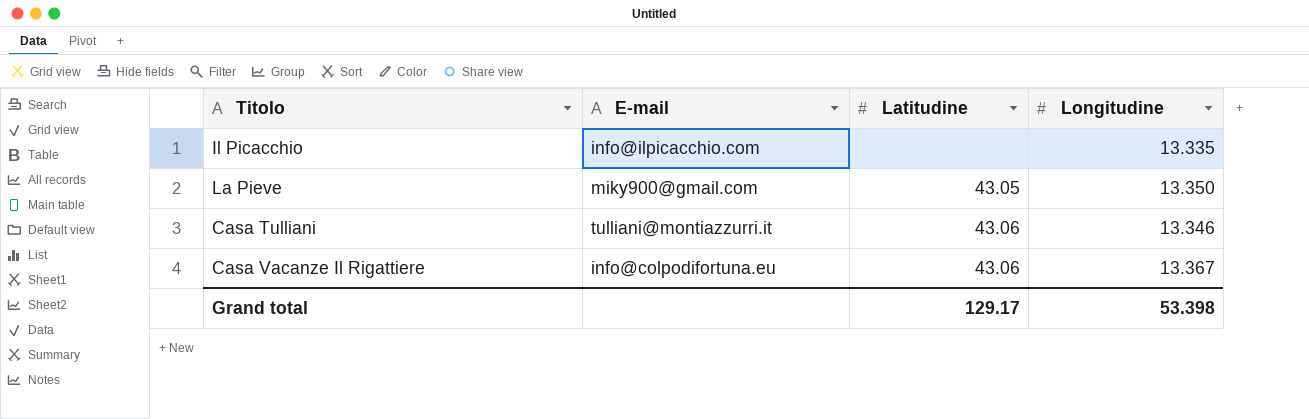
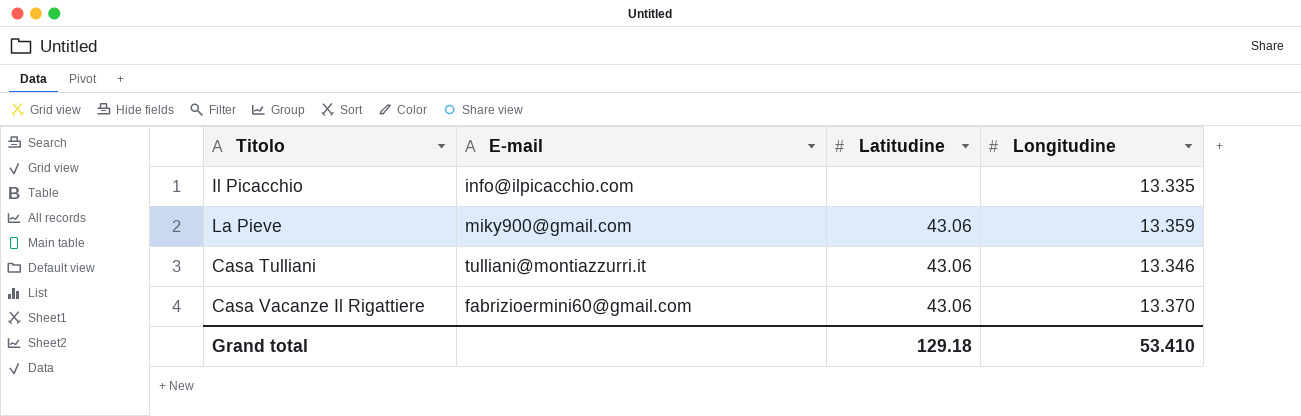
La Pieve | Latitudine: 43.05 -> 43.06
La Pieve | Longitudine: 13.350 -> 13.359
Casa Vacanze Il Rigattiere | E-mail: info@colpodifortuna.eu -> fabrizioermini60@gmail.com
Casa Vacanze Il Rigattiere | Longitudine: 13.367 -> 13.370
Grand total | Latitudine: 129.17 -> 129.18
Grand total | Longitudine: 53.398 -> 53.410

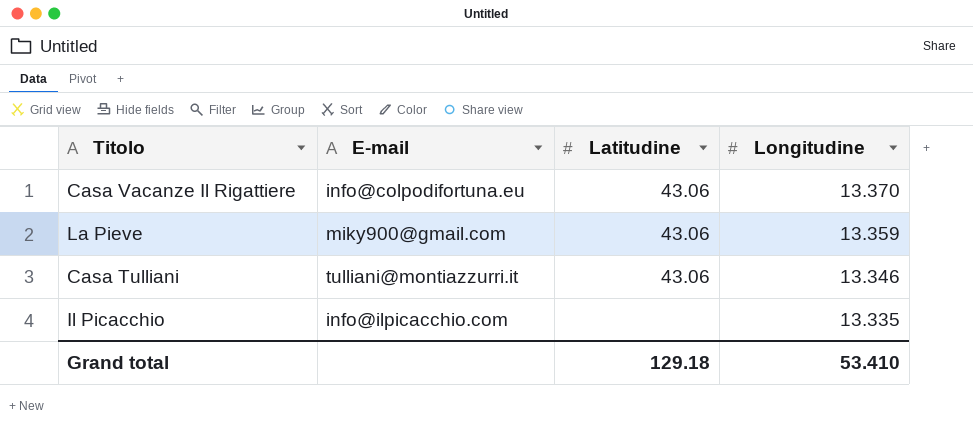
row order: none -> Longitudine descending
Casa Vacanze Il Rigattiere | E-mail: fabrizioermini60@gmail.com -> info@colpodifortuna.eu

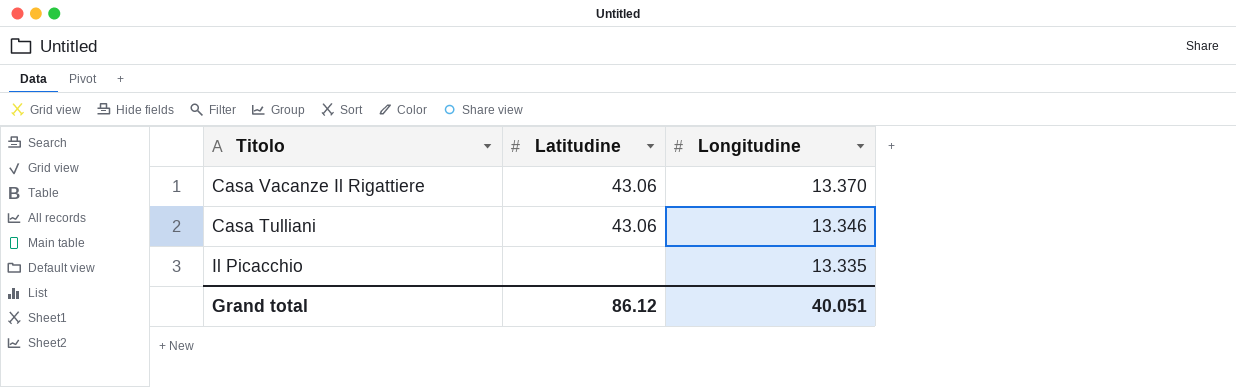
column E-mail | position: 2 -> none
row La Pieve: miky900@gmail.com | 43.06 | 13.359 -> none
Grand total | Latitudine: 129.18 -> 86.12
Grand total | Longitudine: 53.410 -> 40.051

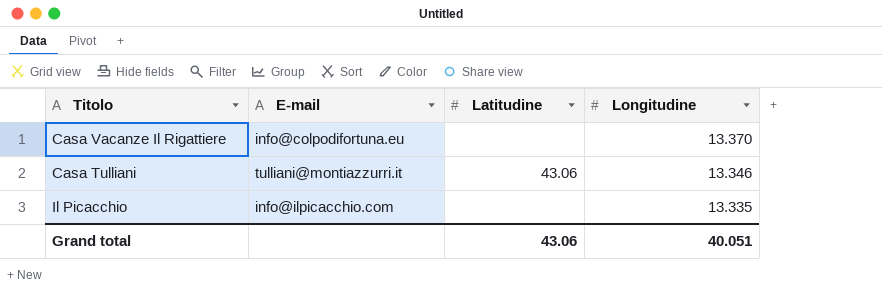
column E-mail | position: none -> 2
Casa Vacanze Il Rigattiere | Latitudine: 43.06 -> none
Grand total | Latitudine: 86.12 -> 43.06

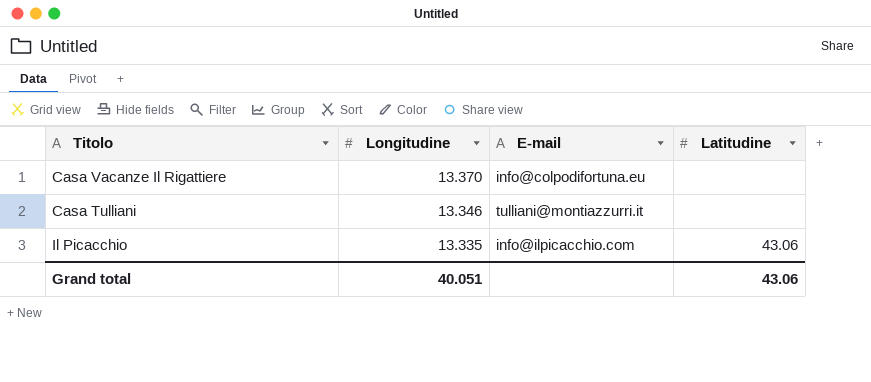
column Longitudine | position: 4 -> 2
Casa Tulliani | Latitudine: 43.06 -> none
Il Picacchio | Latitudine: none -> 43.06

